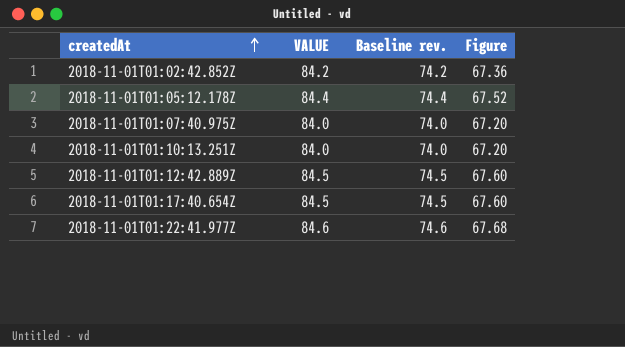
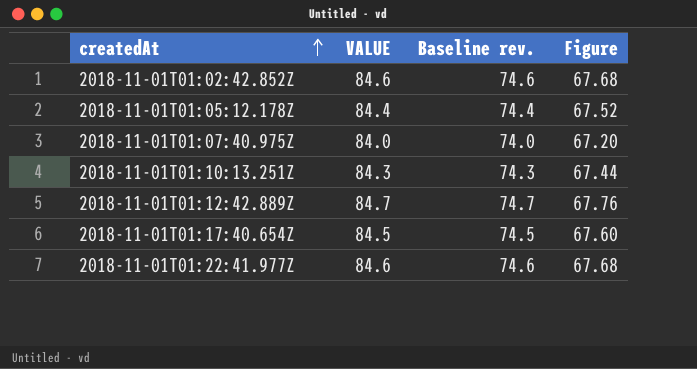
2018-11-01T01:02:42.852Z | VALUE: 84.2 -> 84.6
2018-11-01T01:02:42.852Z | Baseline rev.: 74.2 -> 74.6
2018-11-01T01:02:42.852Z | Figure: 67.36 -> 67.68
2018-11-01T01:10:13.251Z | VALUE: 84.0 -> 84.3
2018-11-01T01:10:13.251Z | Baseline rev.: 74.0 -> 74.3
2018-11-01T01:10:13.251Z | Figure: 67.20 -> 67.44
2018-11-01T01:12:42.889Z | VALUE: 84.5 -> 84.7
2018-11-01T01:12:42.889Z | Baseline rev.: 74.5 -> 74.7
2018-11-01T01:12:42.889Z | Figure: 67.60 -> 67.76

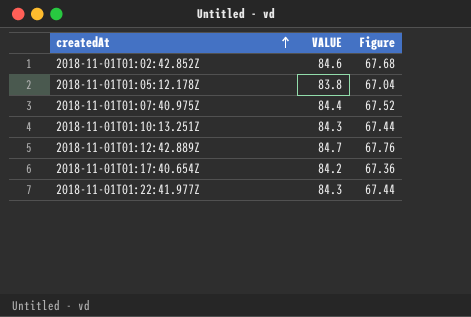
column Baseline rev. | formula: [VALUE] - 10 -> none
2018-11-01T01:05:12.178Z | VALUE: 84.4 -> 83.8
2018-11-01T01:05:12.178Z | Figure: 67.52 -> 67.04
2018-11-01T01:07:40.975Z | VALUE: 84.0 -> 84.4
2018-11-01T01:07:40.975Z | Figure: 67.20 -> 67.52
2018-11-01T01:17:40.654Z | VALUE: 84.5 -> 84.2
2018-11-01T01:17:40.654Z | Figure: 67.60 -> 67.36
2018-11-01T01:22:41.977Z | VALUE: 84.6 -> 84.3
2018-11-01T01:22:41.977Z | Figure: 67.68 -> 67.44

